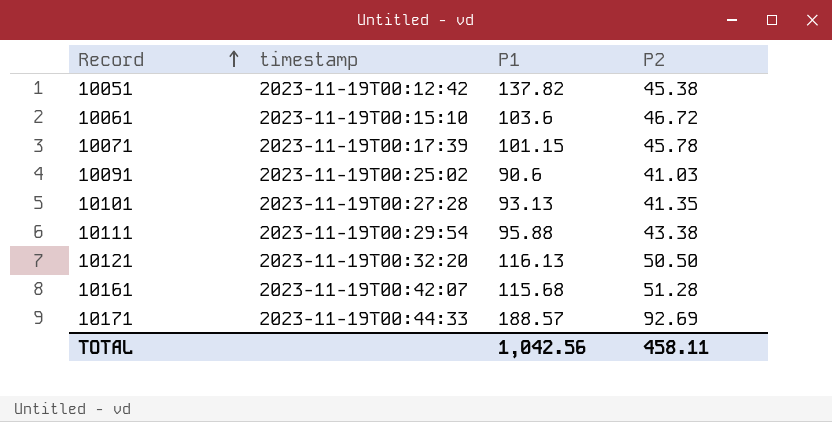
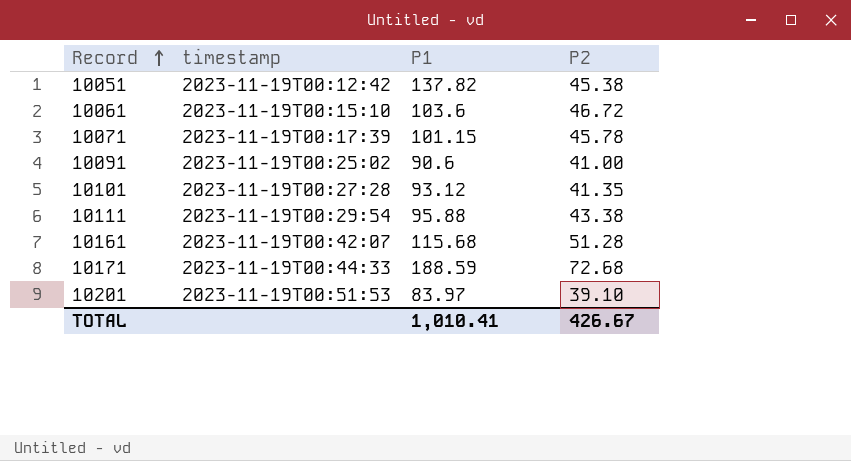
row 10121: 2023-11-19T00:32:20 | 116.13 | 50.50 -> none
10091 | P2: 41.03 -> 41.00
10101 | P1: 93.13 -> 93.12
10171 | P1: 188.57 -> 188.59
10171 | P2: 92.69 -> 72.68
row 10201: none -> 2023-11-19T00:51:53 | 83.97 | 39.10
TOTAL | P1: 1,042.56 -> 1,010.41
TOTAL | P2: 458.11 -> 426.67

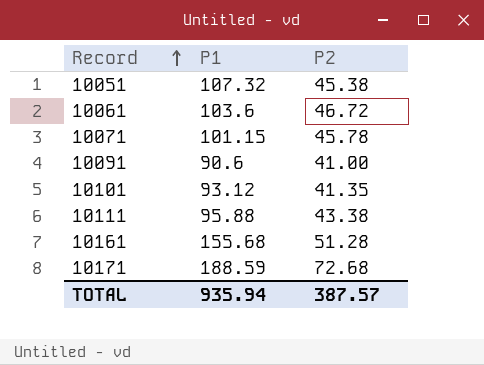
column timestamp | position: 2 -> none
row 10201: 2023-11-19T00:51:53 | 83.97 | 39.10 -> none
10051 | P1: 137.82 -> 107.32
10161 | P1: 115.68 -> 155.68
TOTAL | P1: 1,010.41 -> 935.94
TOTAL | P2: 426.67 -> 387.57

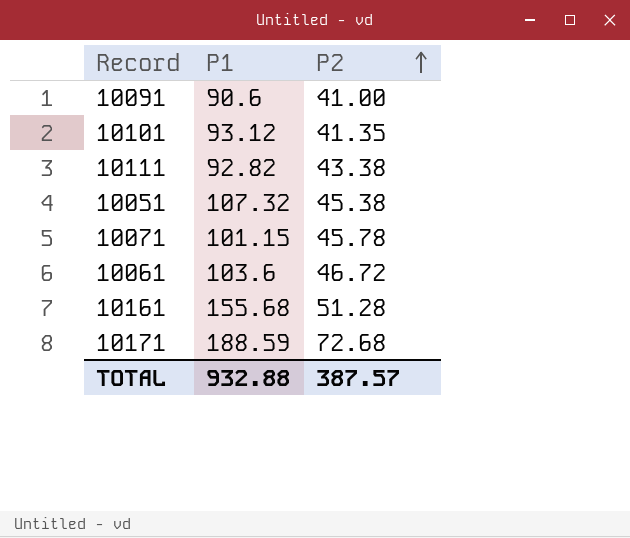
row order: Record ascending -> P2 ascending
10111 | P1: 95.88 -> 92.82
TOTAL | P1: 935.94 -> 932.88

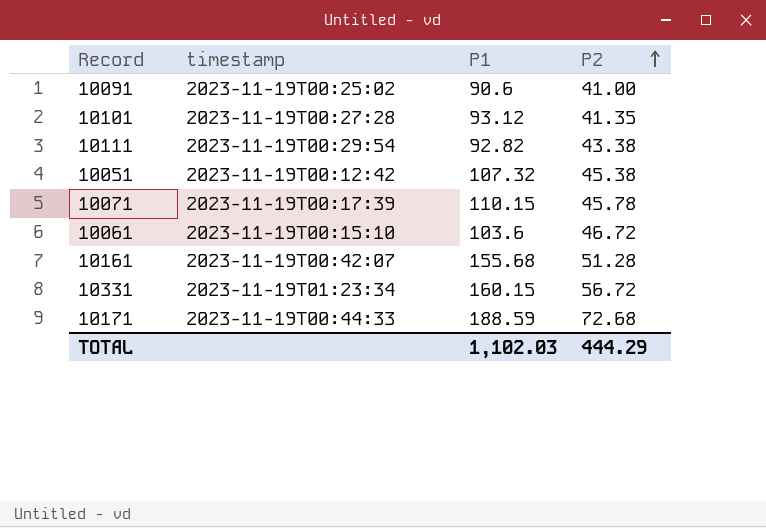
column timestamp | position: none -> 2
10071 | P1: 101.15 -> 110.15
row 10331: none -> 2023-11-19T01:23:34 | 160.15 | 56.72
TOTAL | P1: 932.88 -> 1,102.03
TOTAL | P2: 387.57 -> 444.29

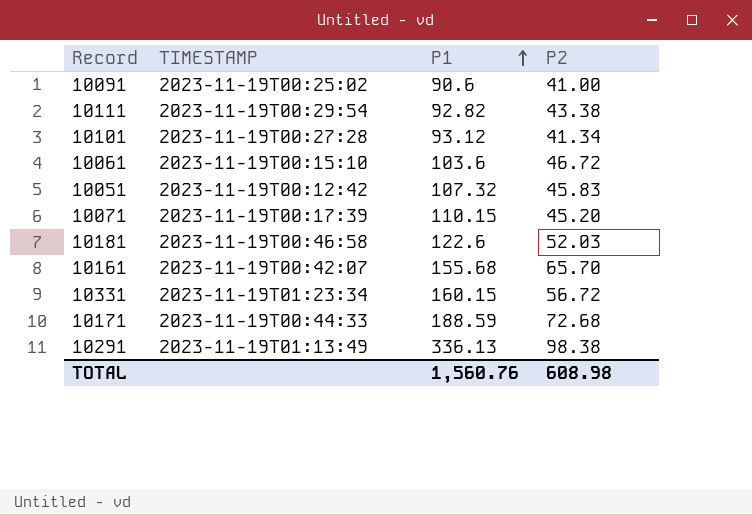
row order: P2 ascending -> P1 ascending
column name: timestamp -> TIMESTAMP
10101 | P2: 41.35 -> 41.34
10051 | P2: 45.38 -> 45.83
10071 | P2: 45.78 -> 45.20
row 10181: none -> 2023-11-19T00:46:58 | 122.6 | 52.03
10161 | P2: 51.28 -> 65.70
row 10291: none -> 2023-11-19T01:13:49 | 336.13 | 98.38
TOTAL | P1: 1,102.03 -> 1,560.76
TOTAL | P2: 444.29 -> 608.98

